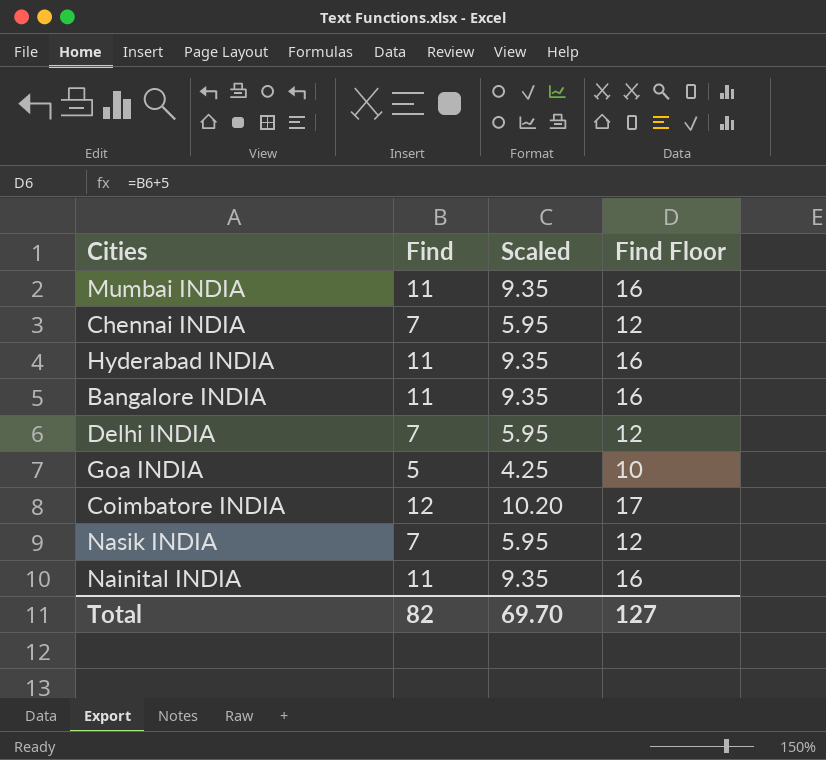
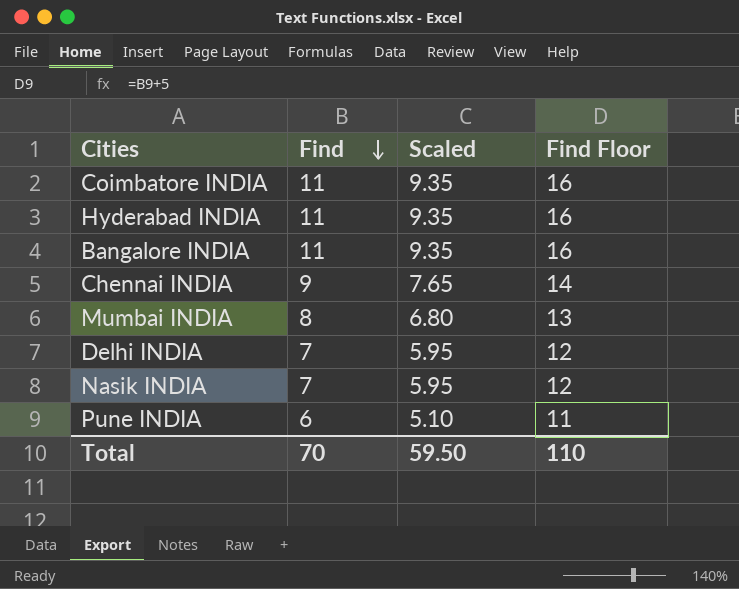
row order: none -> Find descending
row Goa INDIA: 5 | 4.25 | 10 -> none
row Nainital INDIA: 11 | 9.35 | 16 -> none
Coimbatore INDIA | Find: 12 -> 11
Coimbatore INDIA | Scaled: 10.20 -> 9.35
Coimbatore INDIA | Find Floor: 17 -> 16
Chennai INDIA | Find: 7 -> 9
Chennai INDIA | Scaled: 5.95 -> 7.65
Chennai INDIA | Find Floor: 12 -> 14
Mumbai INDIA | Find: 11 -> 8
Mumbai INDIA | Scaled: 9.35 -> 6.80
Mumbai INDIA | Find Floor: 16 -> 13
row Pune INDIA: none -> 6 | 5.10 | 11
Total | Find: 82 -> 70
Total | Scaled: 69.70 -> 59.50
Total | Find Floor: 127 -> 110

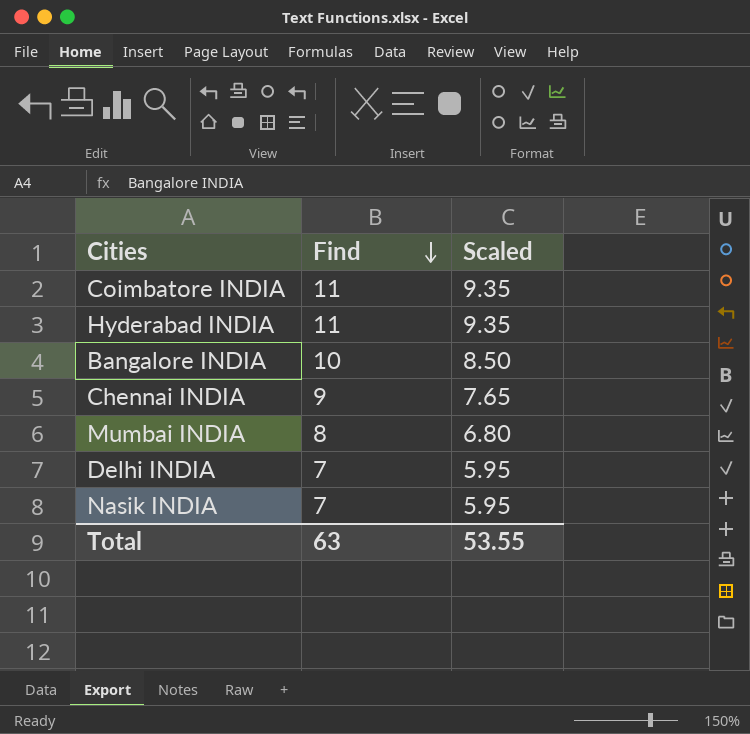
column Find Floor | formula: [Find] + 5 -> none
row Pune INDIA: 6 | 5.10 | 11 -> none
Bangalore INDIA | Find: 11 -> 10
Bangalore INDIA | Scaled: 9.35 -> 8.50
Total | Find: 70 -> 63
Total | Scaled: 59.50 -> 53.55

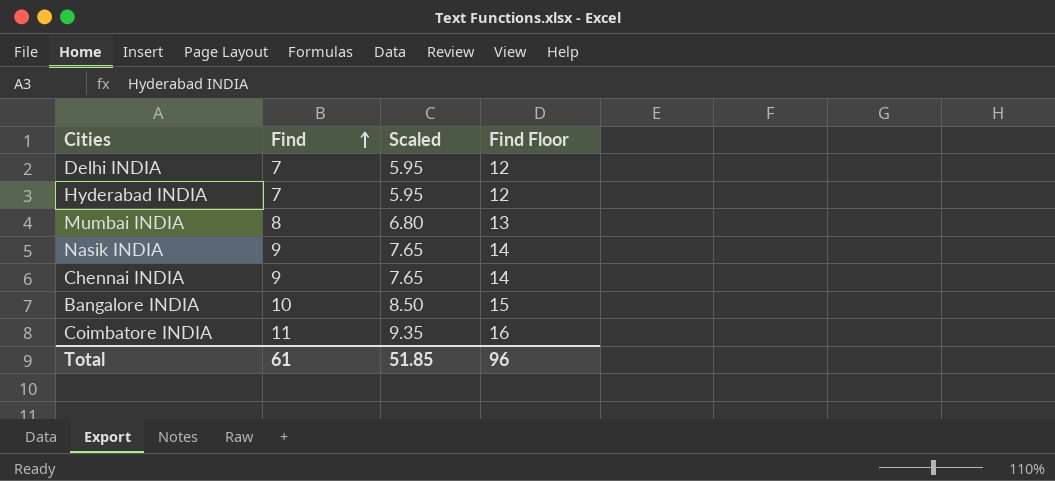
row order: Find descending -> Find ascending
column Find Floor | formula: none -> [Find] + 5
Hyderabad INDIA | Find: 11 -> 7
Hyderabad INDIA | Scaled: 9.35 -> 5.95
Nasik INDIA | Find: 7 -> 9
Nasik INDIA | Scaled: 5.95 -> 7.65
Total | Find: 63 -> 61
Total | Scaled: 53.55 -> 51.85

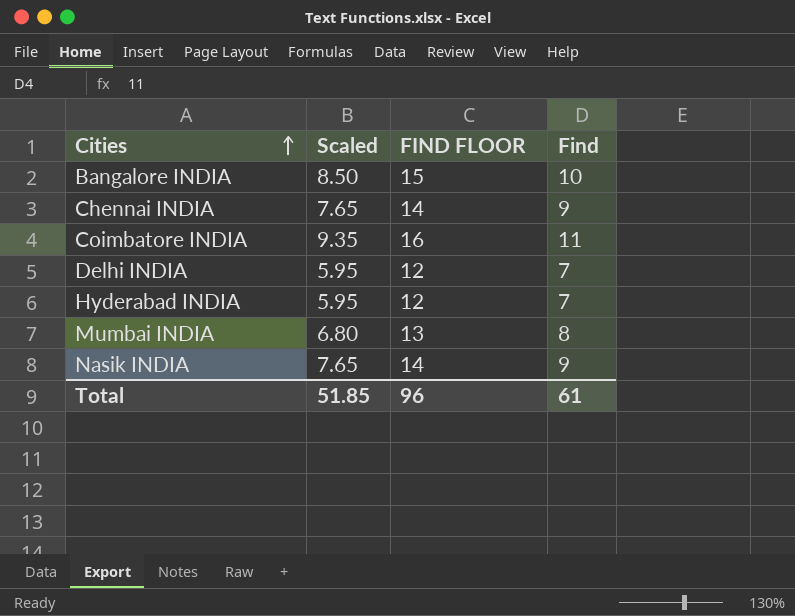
row order: Find ascending -> Cities ascending
column name: Find Floor -> FIND FLOOR
column Find | position: 2 -> 4

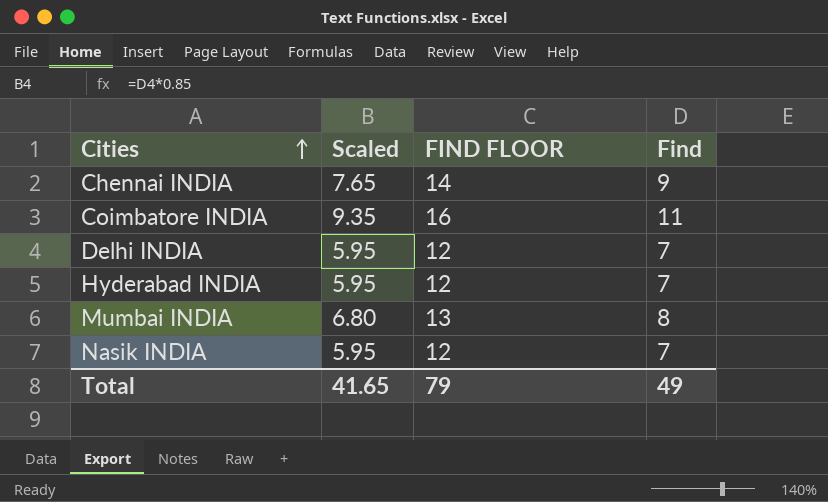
row Bangalore INDIA: 8.50 | 15 | 10 -> none
Nasik INDIA | Scaled: 7.65 -> 5.95
Nasik INDIA | FIND FLOOR: 14 -> 12
Nasik INDIA | Find: 9 -> 7
Total | Scaled: 51.85 -> 41.65
Total | FIND FLOOR: 96 -> 79
Total | Find: 61 -> 49

